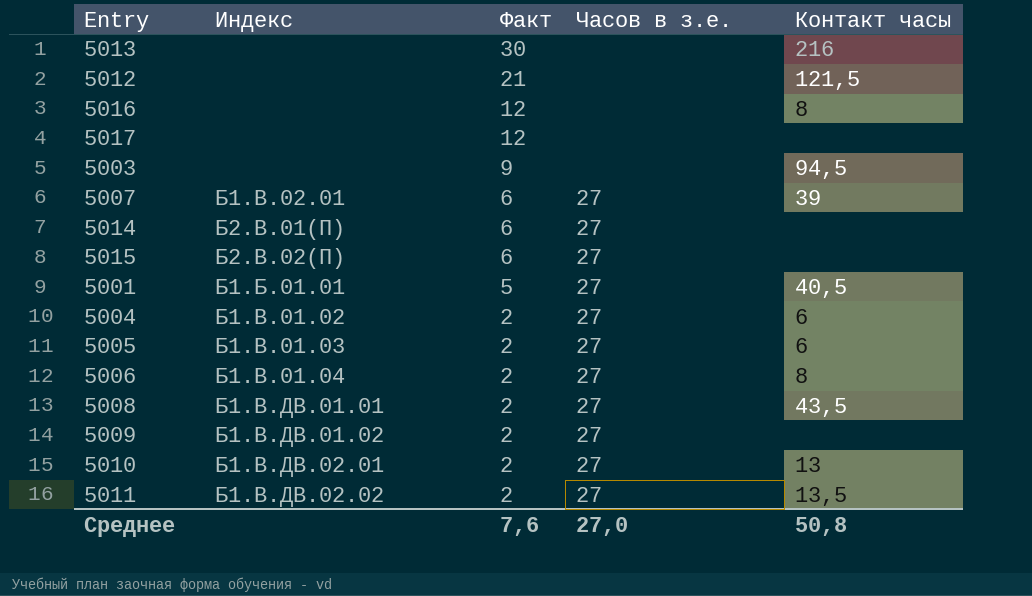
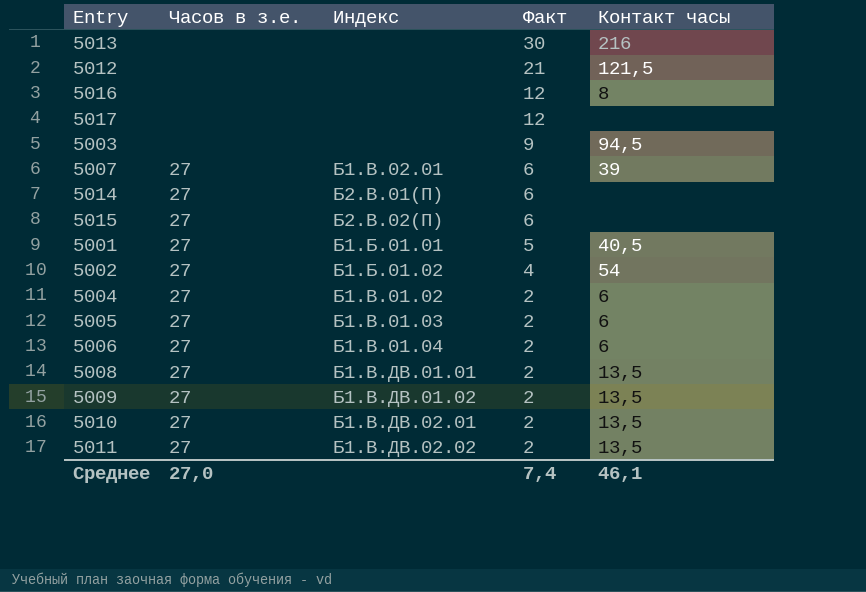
column Часов в з.е. | position: 4 -> 2
row 5002: none -> 27 | Б1.Б.01.02 | 4 | 54
5006 | Контакт часы: 8 -> 6
5008 | Контакт часы: 43,5 -> 13,5
5009 | Контакт часы: none -> 13,5
5010 | Контакт часы: 13 -> 13,5
Среднее | Факт: 7,6 -> 7,4
Среднее | Контакт часы: 50,8 -> 46,1

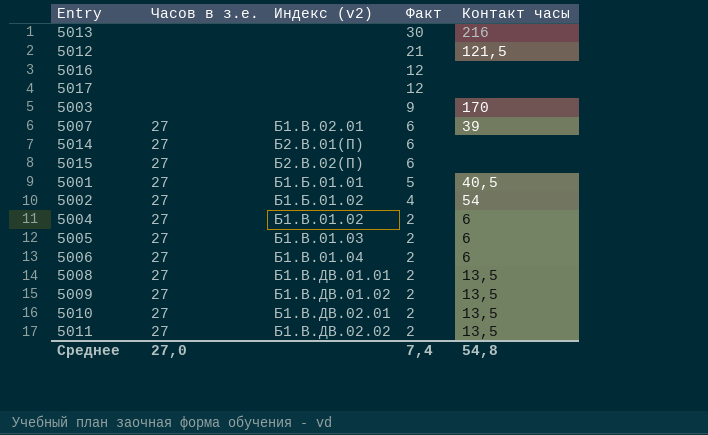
column name: Индекс -> Индекс (v2)
5016 | Контакт часы: 8 -> none
5003 | Контакт часы: 94,5 -> 170
Среднее | Контакт часы: 46,1 -> 54,8

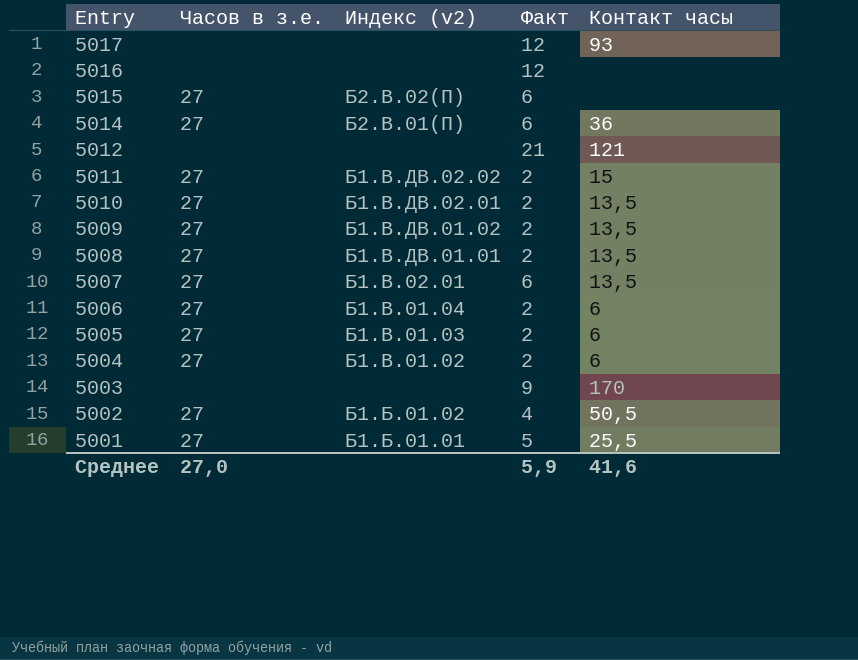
row order: Факт descending -> Entry descending
row 5013: none | none | 30 | 216 -> none
5017 | Контакт часы: none -> 93
5014 | Контакт часы: none -> 36
5012 | Контакт часы: 121,5 -> 121
5011 | Контакт часы: 13,5 -> 15
5007 | Контакт часы: 39 -> 13,5
5002 | Контакт часы: 54 -> 50,5
5001 | Контакт часы: 40,5 -> 25,5
Среднее | Факт: 7,4 -> 5,9
Среднее | Контакт часы: 54,8 -> 41,6

